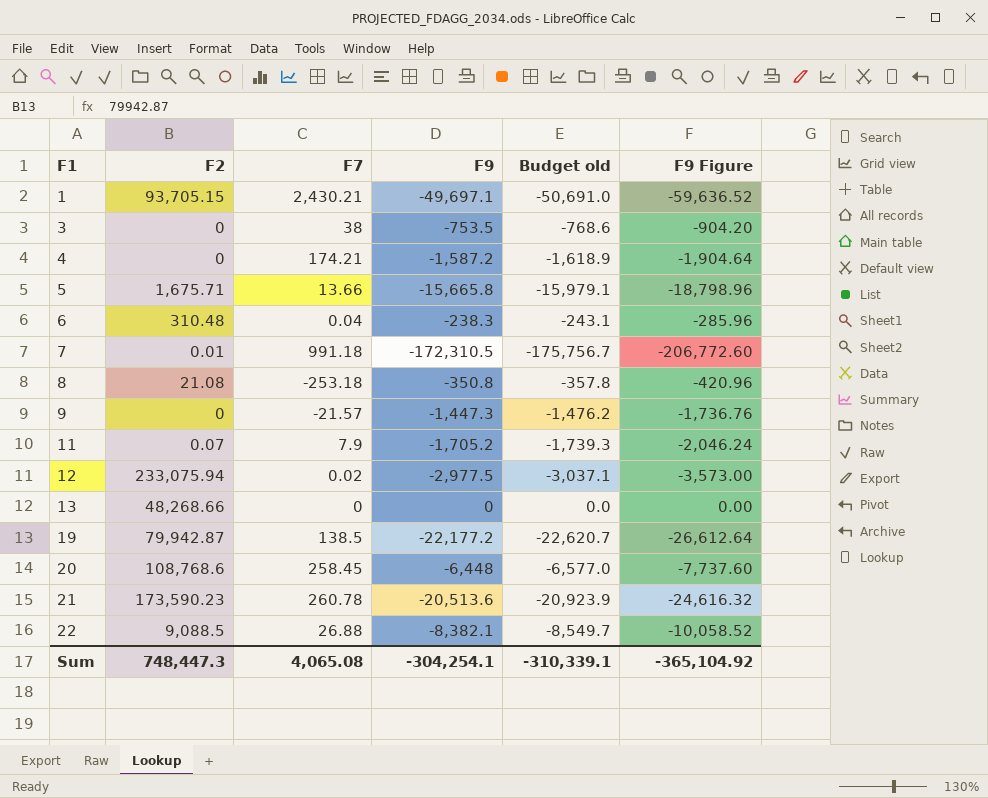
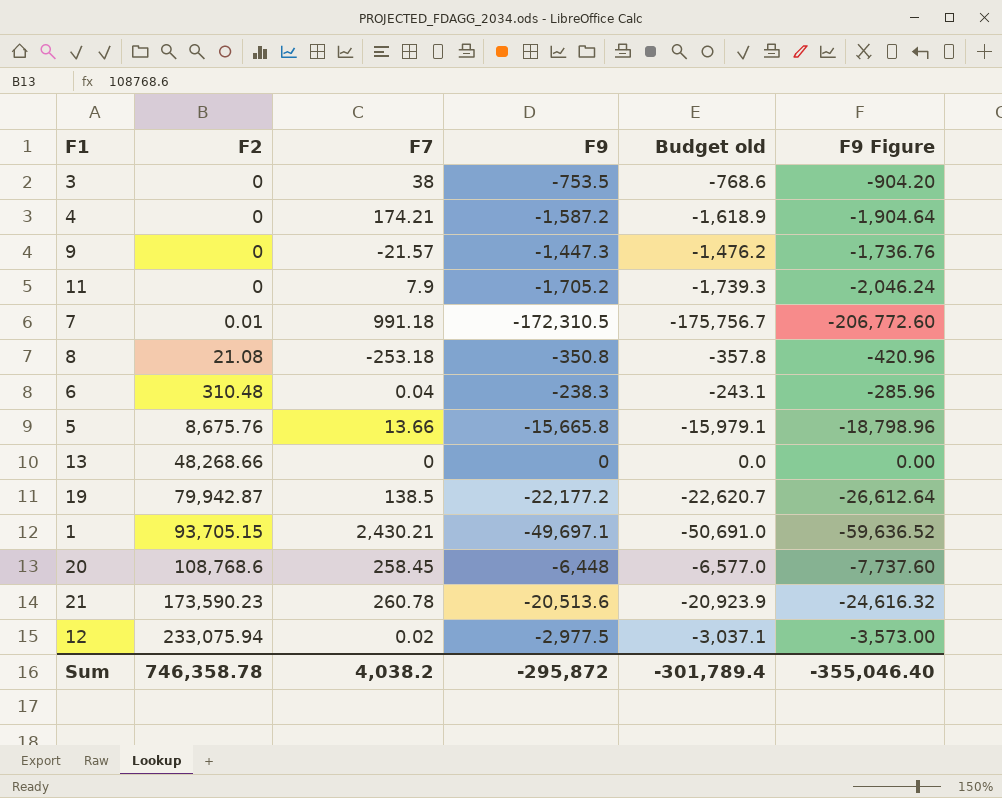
row order: F1 ascending -> F2 ascending
row 22: 9,088.5 | 26.88 | -8,382.1 | -8,549.7 | -10,058.52 -> none
11 | F2: 0.07 -> 0
5 | F2: 1,675.71 -> 8,675.76
Sum | F2: 748,447.3 -> 746,358.78
Sum | F7: 4,065.08 -> 4,038.2
Sum | F9: -304,254.1 -> -295,872
Sum | Budget old: -310,339.1 -> -301,789.4
Sum | F9 Figure: -365,104.92 -> -355,046.40

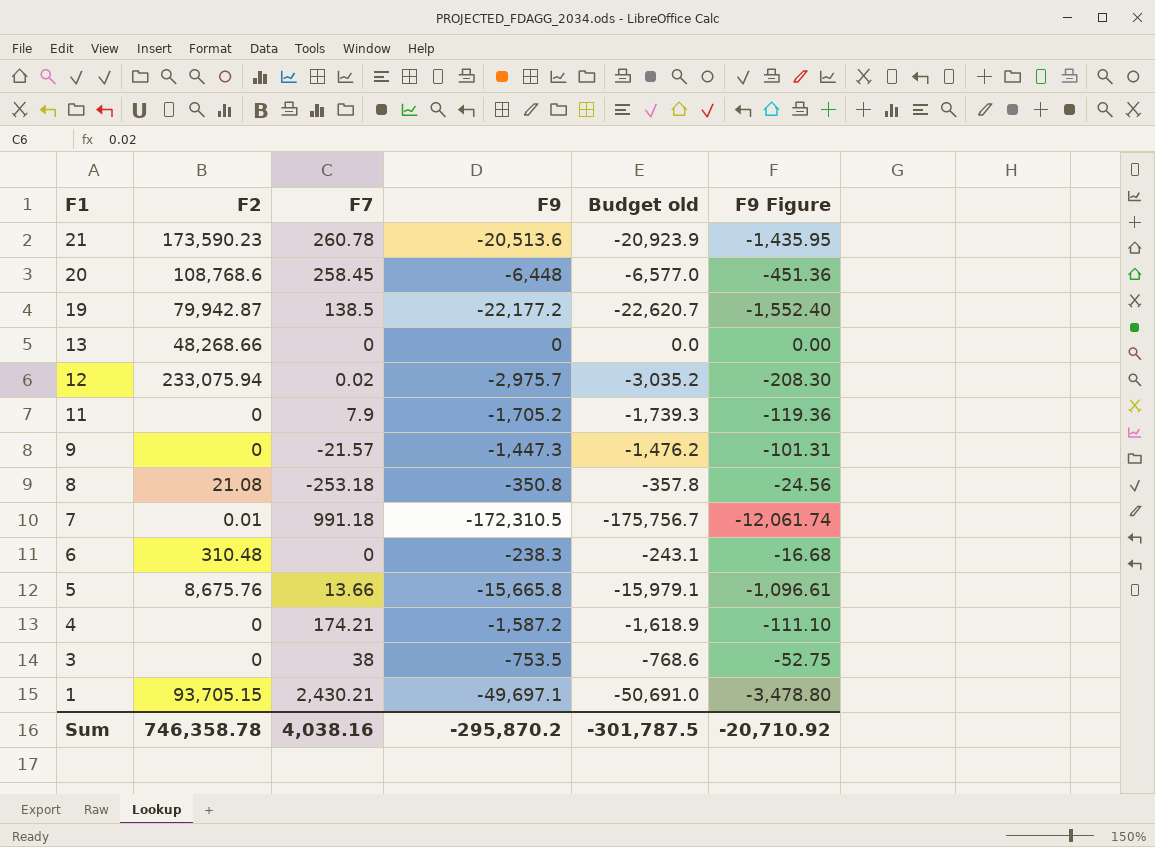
row order: F2 ascending -> F1 descending
column F9 Figure | formula: [F9] * 1.2 -> [F9] * 0.07
12 | F9: -2,977.5 -> -2,975.7
12 | Budget old: -3,037.1 -> -3,035.2
6 | F7: 0.04 -> 0
Sum | F7: 4,038.2 -> 4,038.16
Sum | F9: -295,872 -> -295,870.2
Sum | Budget old: -301,789.4 -> -301,787.5
Sum | F9 Figure: -355,046.40 -> -20,710.92

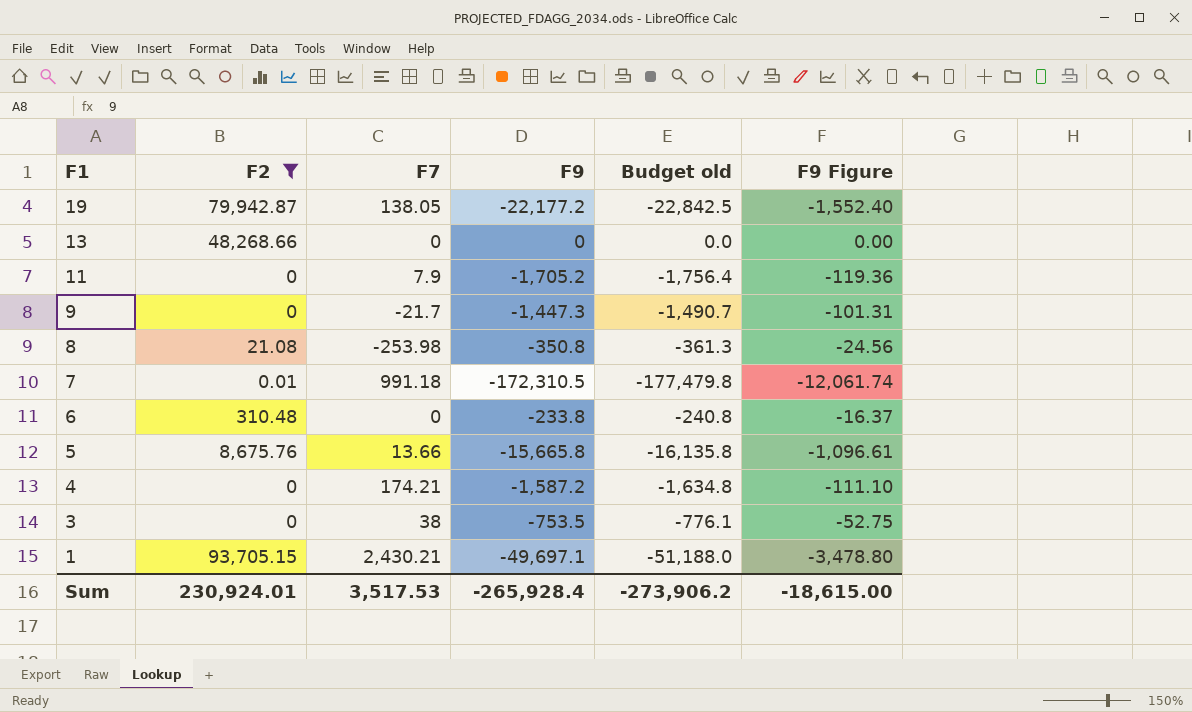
filter: none -> F2 <= 93,705.15
column Budget old | formula: [F9] * 1.02 -> [F9] * 1.03
19 | F7: 138.5 -> 138.05
9 | F7: -21.57 -> -21.7
8 | F7: -253.18 -> -253.98
6 | F9: -238.3 -> -233.8
6 | F9 Figure: -16.68 -> -16.37
Sum | F2: 746,358.78 -> 230,924.01
Sum | F7: 4,038.16 -> 3,517.53
Sum | F9: -295,870.2 -> -265,928.4
Sum | Budget old: -301,787.5 -> -273,906.2
Sum | F9 Figure: -20,710.92 -> -18,615.00

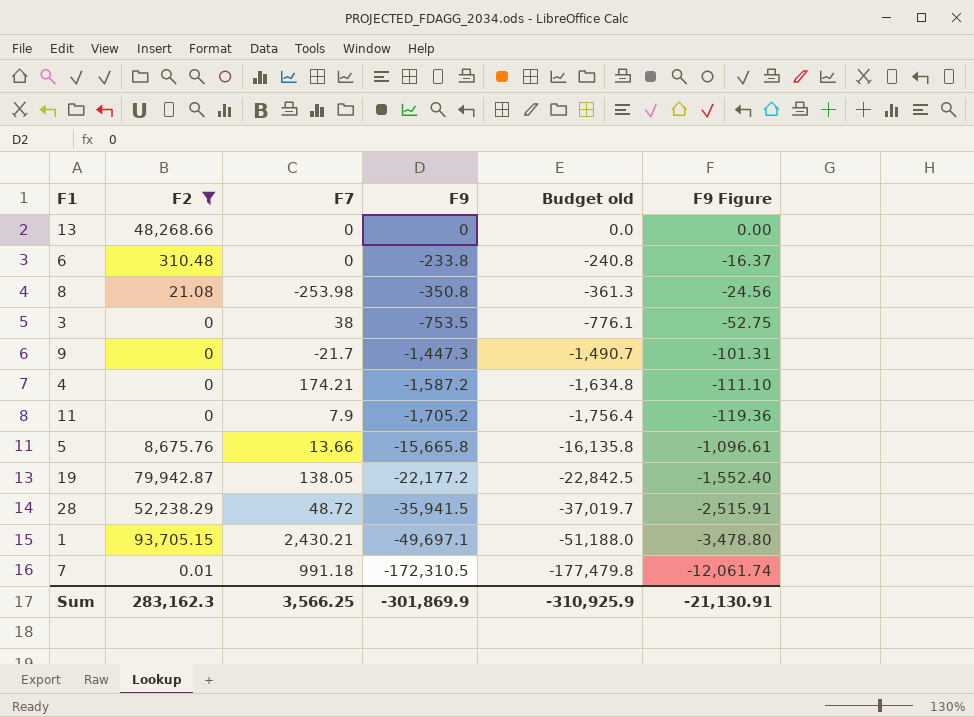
row order: F1 descending -> F9 descending
row 28: none -> 52,238.29 | 48.72 | -35,941.5 | -37,019.7 | -2,515.91
Sum | F2: 230,924.01 -> 283,162.3
Sum | F7: 3,517.53 -> 3,566.25
Sum | F9: -265,928.4 -> -301,869.9
Sum | Budget old: -273,906.2 -> -310,925.9
Sum | F9 Figure: -18,615.00 -> -21,130.91

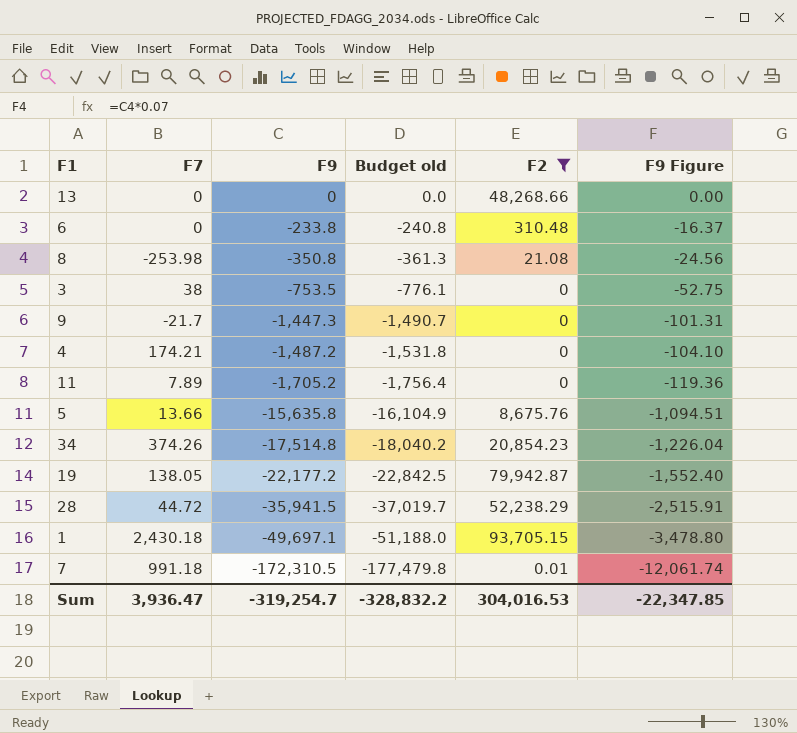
column F2 | position: 2 -> 5
4 | F9: -1,587.2 -> -1,487.2
4 | Budget old: -1,634.8 -> -1,531.8
4 | F9 Figure: -111.10 -> -104.10
11 | F7: 7.9 -> 7.89
5 | F9: -15,665.8 -> -15,635.8
5 | Budget old: -16,135.8 -> -16,104.9
5 | F9 Figure: -1,096.61 -> -1,094.51
row 34: none -> 374.26 | -17,514.8 | -18,040.2 | 20,854.23 | -1,226.04
28 | F7: 48.72 -> 44.72
1 | F7: 2,430.21 -> 2,430.18
Sum | F7: 3,566.25 -> 3,936.47
Sum | F9: -301,869.9 -> -319,254.7
Sum | Budget old: -310,925.9 -> -328,832.2
Sum | F2: 283,162.3 -> 304,016.53
Sum | F9 Figure: -21,130.91 -> -22,347.85

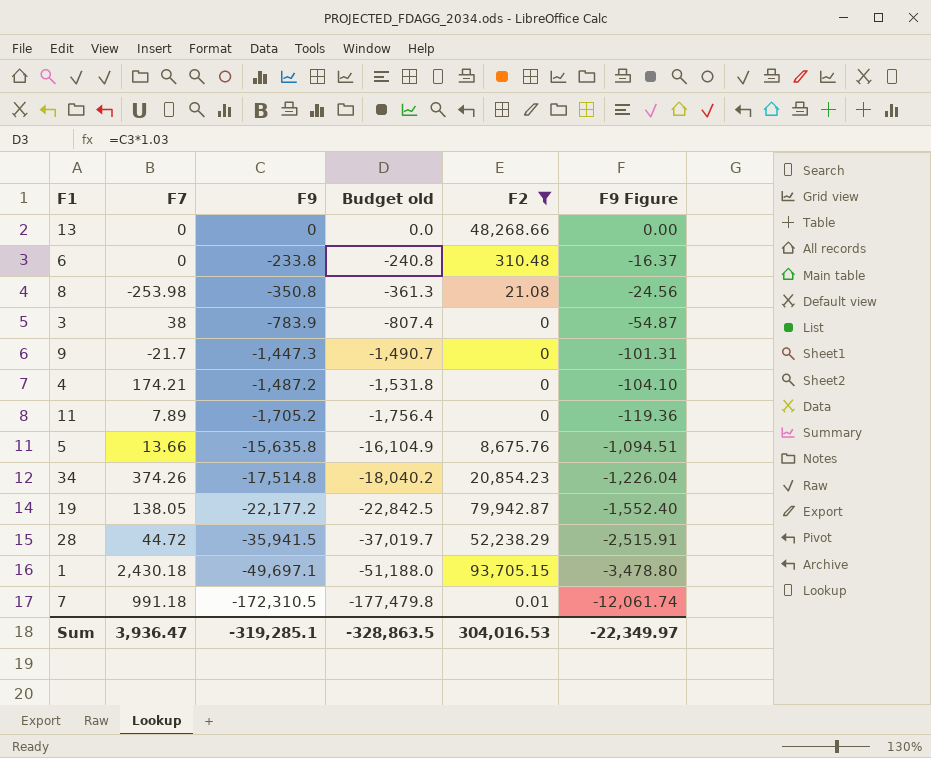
3 | F9: -753.5 -> -783.9
3 | Budget old: -776.1 -> -807.4
3 | F9 Figure: -52.75 -> -54.87
Sum | F9: -319,254.7 -> -319,285.1
Sum | Budget old: -328,832.2 -> -328,863.5
Sum | F9 Figure: -22,347.85 -> -22,349.97

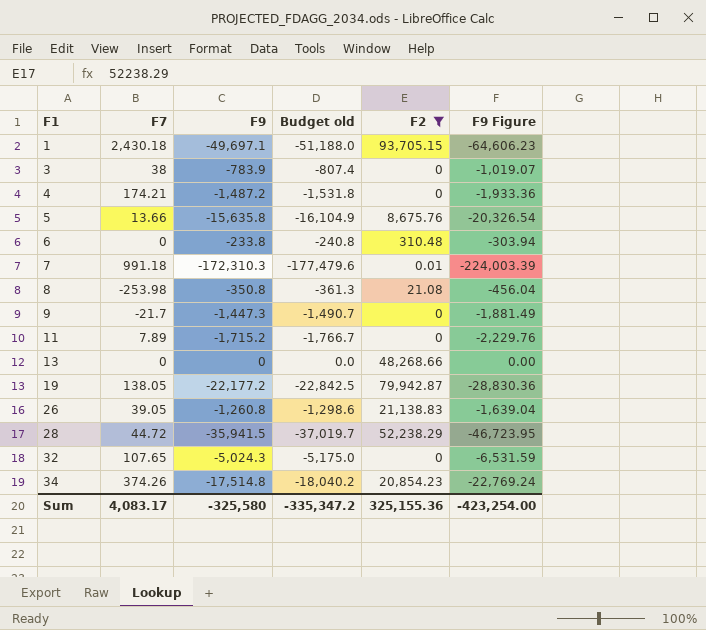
row order: F9 descending -> F1 ascending
column F9 Figure | formula: [F9] * 0.07 -> [F9] * 1.3
7 | F9: -172,310.5 -> -172,310.3
7 | Budget old: -177,479.8 -> -177,479.6
11 | F9: -1,705.2 -> -1,715.2
11 | Budget old: -1,756.4 -> -1,766.7
row 26: none -> 39.05 | -1,260.8 | -1,298.6 | 21,138.83 | -1,639.04
row 32: none -> 107.65 | -5,024.3 | -5,175.0 | 0 | -6,531.59
Sum | F7: 3,936.47 -> 4,083.17
Sum | F9: -319,285.1 -> -325,580
Sum | Budget old: -328,863.5 -> -335,347.2
Sum | F2: 304,016.53 -> 325,155.36
Sum | F9 Figure: -22,349.97 -> -423,254.00

